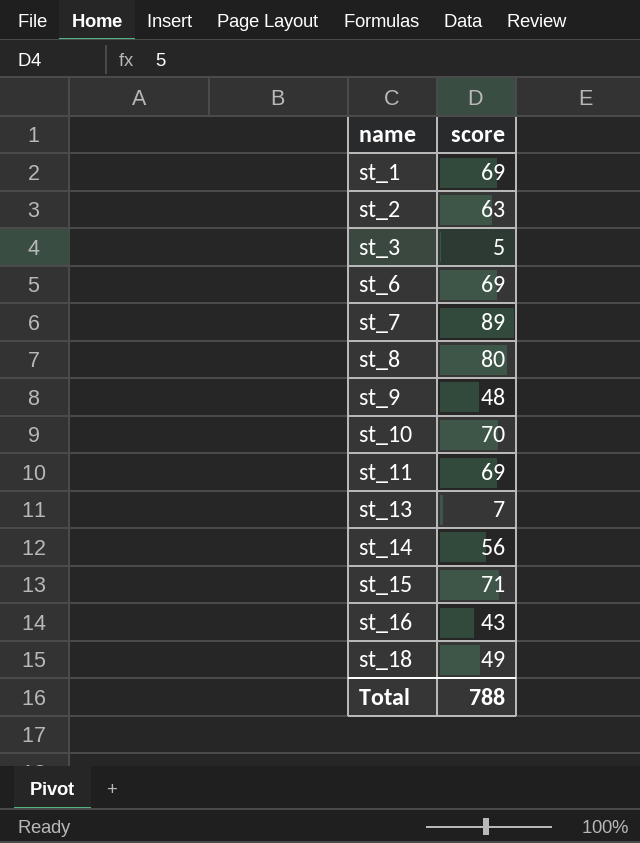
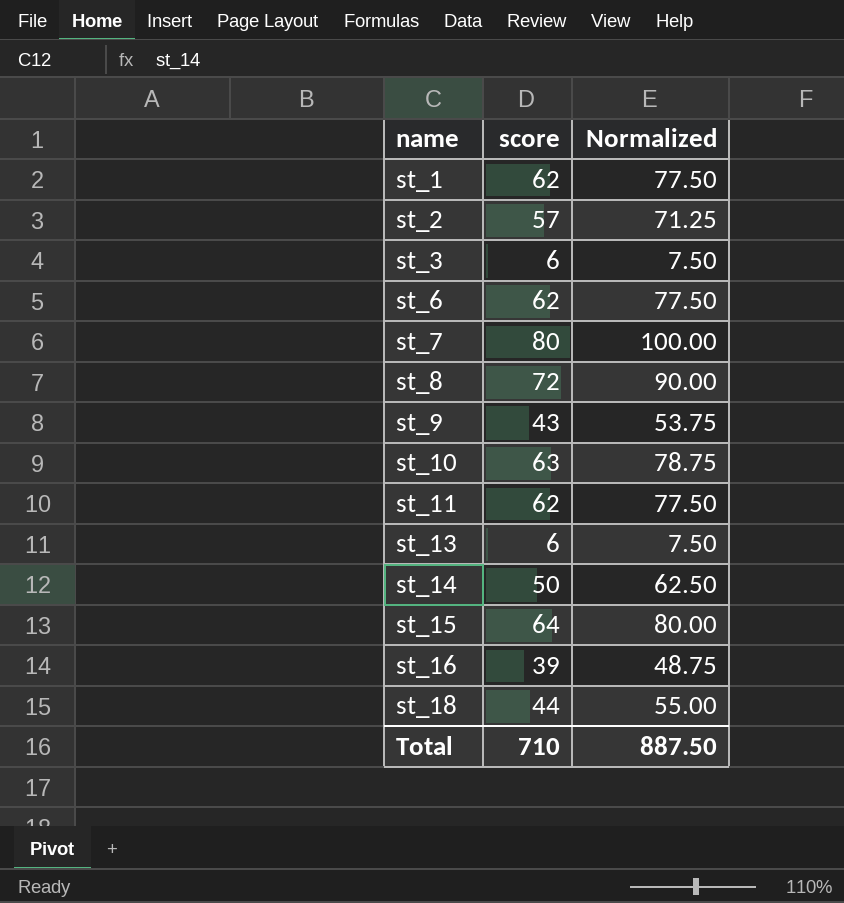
column Normalized | formula: none -> [score] * 1.25
st_1 | score: 69 -> 62
st_2 | score: 63 -> 57
st_3 | score: 5 -> 6
st_6 | score: 69 -> 62
st_7 | score: 89 -> 80
st_8 | score: 80 -> 72
st_9 | score: 48 -> 43
st_10 | score: 70 -> 63
st_11 | score: 69 -> 62
st_13 | score: 7 -> 6
st_14 | score: 56 -> 50
st_15 | score: 71 -> 64
st_16 | score: 43 -> 39
st_18 | score: 49 -> 44
Total | score: 788 -> 710

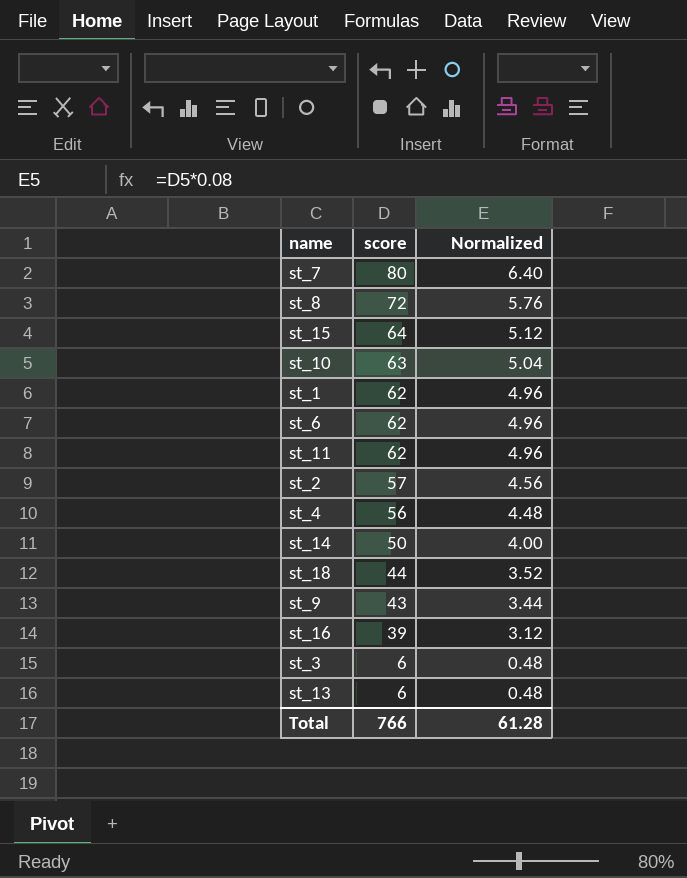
row order: name ascending -> score descending
column Normalized | formula: [score] * 1.25 -> [score] * 0.08
row st_4: none -> 56 | 4.48
Total | score: 710 -> 766
Total | Normalized: 887.50 -> 61.28

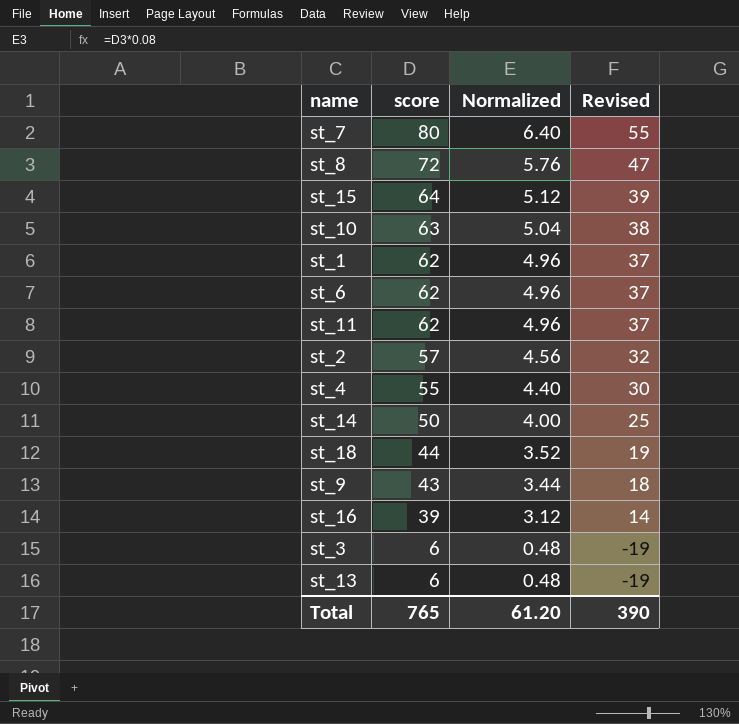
column Revised | formula: none -> [score] - 25
st_4 | score: 56 -> 55
st_4 | Normalized: 4.48 -> 4.40
Total | score: 766 -> 765
Total | Normalized: 61.28 -> 61.20

